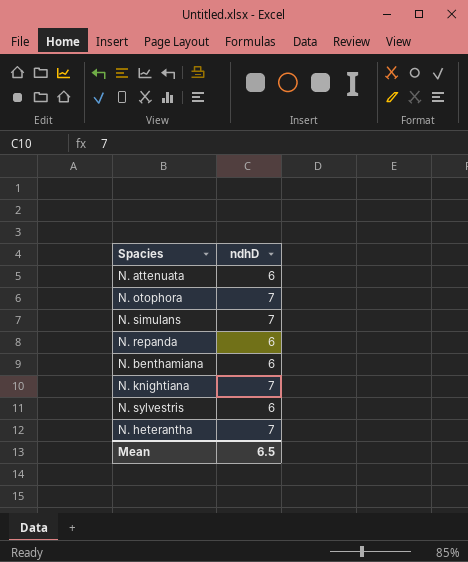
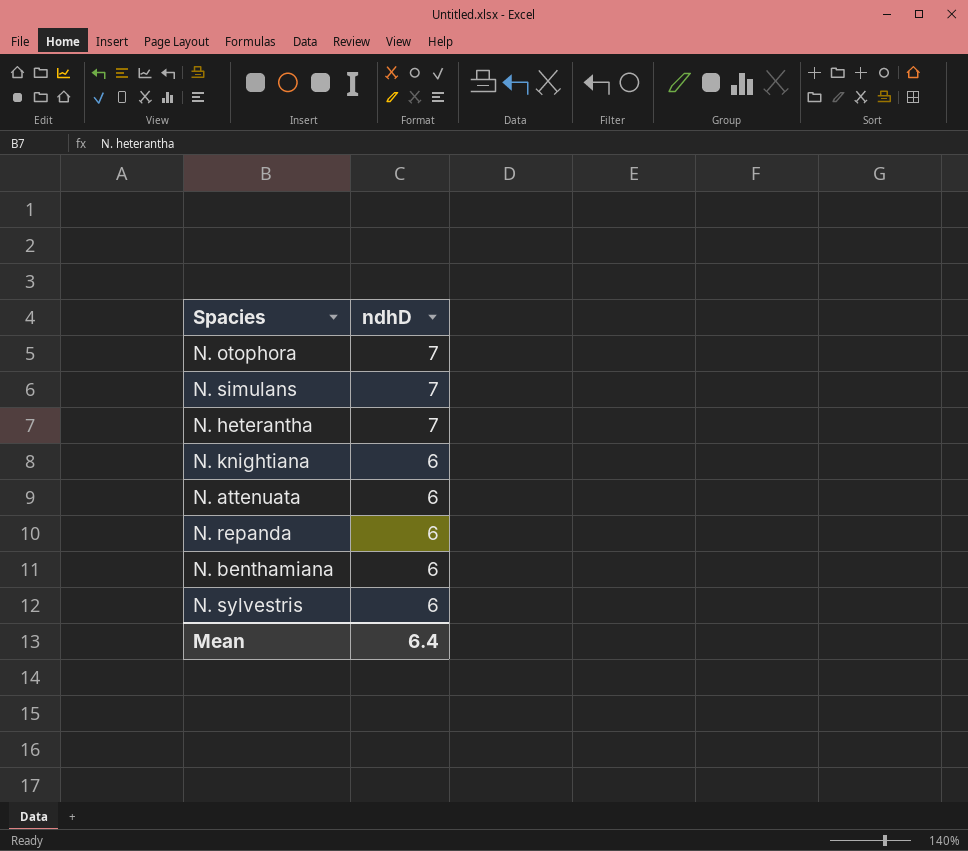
row order: none -> ndhD descending
N. knightiana | ndhD: 7 -> 6
Mean | ndhD: 6.5 -> 6.4

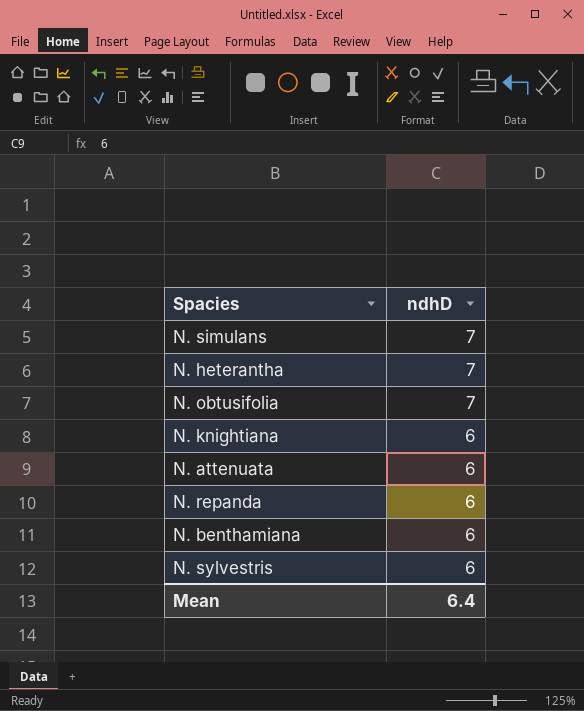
row N. otophora: 7 -> none
row N. obtusifolia: none -> 7

